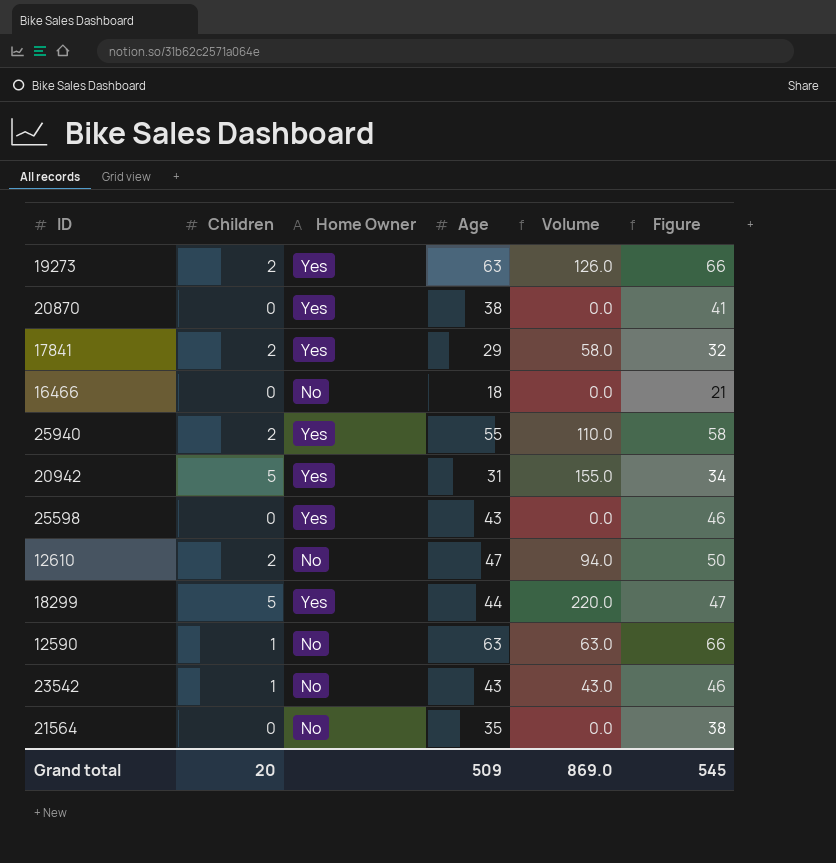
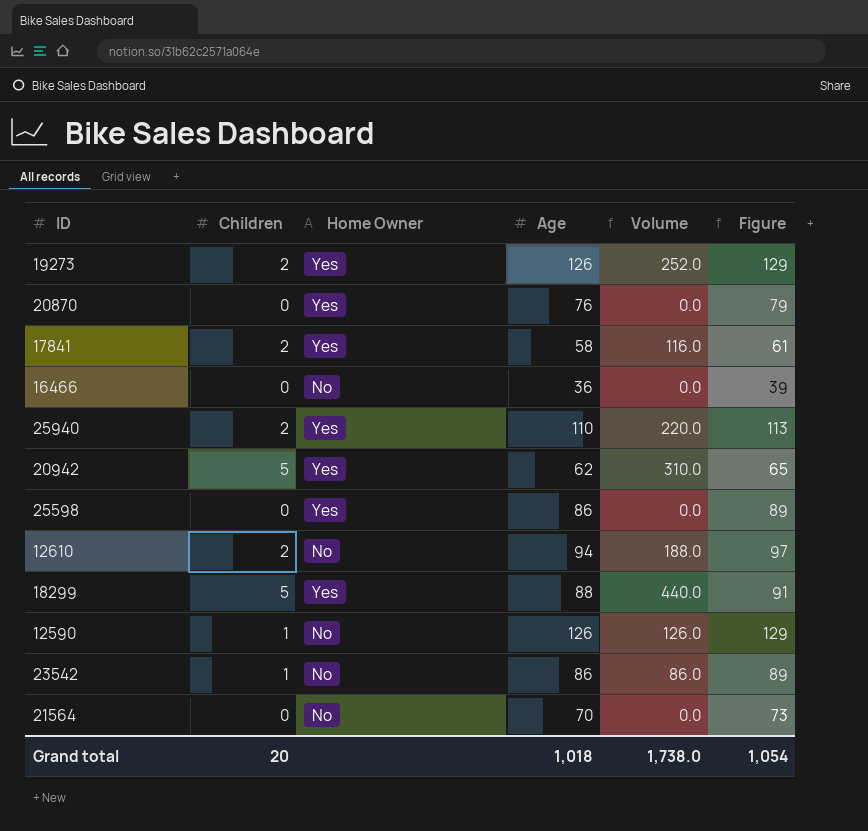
19273 | Age: 63 -> 126
19273 | Volume: 126.0 -> 252.0
19273 | Figure: 66 -> 129
20870 | Age: 38 -> 76
20870 | Figure: 41 -> 79
17841 | Age: 29 -> 58
17841 | Volume: 58.0 -> 116.0
17841 | Figure: 32 -> 61
16466 | Age: 18 -> 36
16466 | Figure: 21 -> 39
25940 | Age: 55 -> 110
25940 | Volume: 110.0 -> 220.0
25940 | Figure: 58 -> 113
20942 | Age: 31 -> 62
20942 | Volume: 155.0 -> 310.0
20942 | Figure: 34 -> 65
25598 | Age: 43 -> 86
25598 | Figure: 46 -> 89
12610 | Age: 47 -> 94
12610 | Volume: 94.0 -> 188.0
12610 | Figure: 50 -> 97
18299 | Age: 44 -> 88
18299 | Volume: 220.0 -> 440.0
18299 | Figure: 47 -> 91
12590 | Age: 63 -> 126
12590 | Volume: 63.0 -> 126.0
12590 | Figure: 66 -> 129
23542 | Age: 43 -> 86
23542 | Volume: 43.0 -> 86.0
23542 | Figure: 46 -> 89
21564 | Age: 35 -> 70
21564 | Figure: 38 -> 73
Grand total | Age: 509 -> 1,018
Grand total | Volume: 869.0 -> 1,738.0
Grand total | Figure: 545 -> 1,054

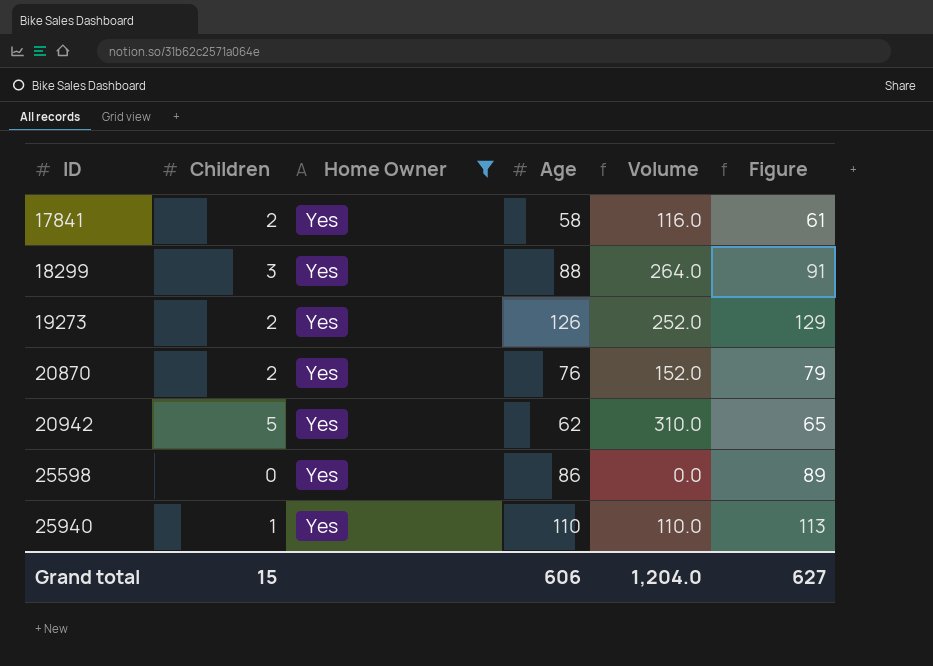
filter: none -> Home Owner = Yes
row order: none -> ID ascending
18299 | Children: 5 -> 3
18299 | Volume: 440.0 -> 264.0
20870 | Children: 0 -> 2
20870 | Volume: 0.0 -> 152.0
25940 | Children: 2 -> 1
25940 | Volume: 220.0 -> 110.0
Grand total | Children: 20 -> 15
Grand total | Age: 1,018 -> 606
Grand total | Volume: 1,738.0 -> 1,204.0
Grand total | Figure: 1,054 -> 627

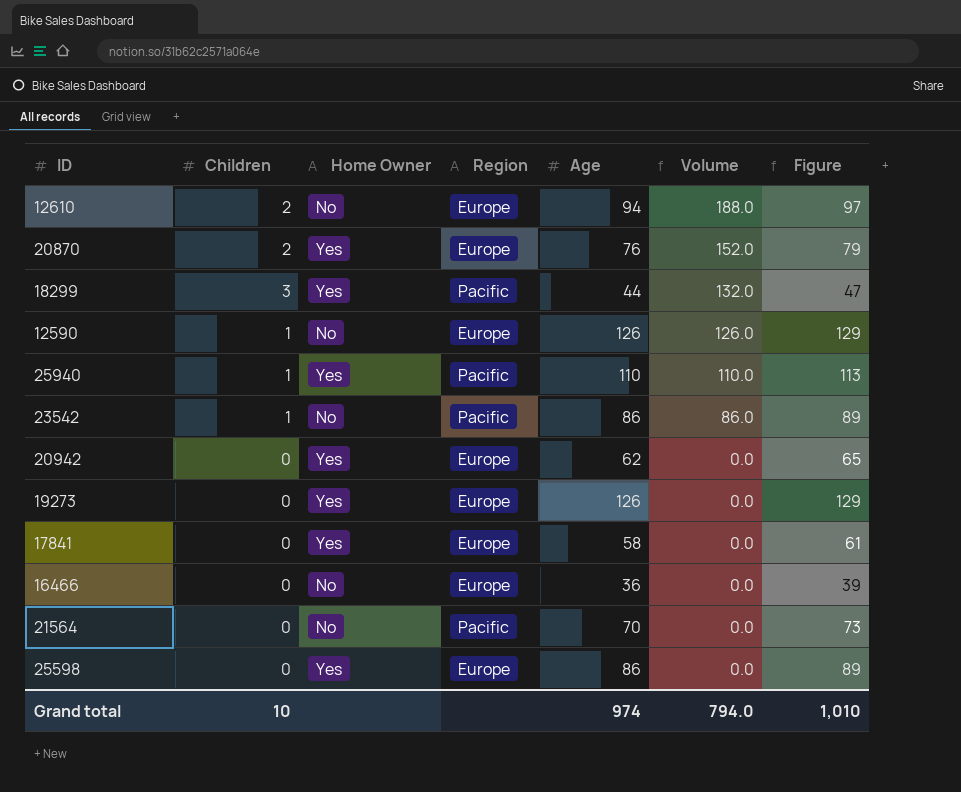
filter: Home Owner = Yes -> none
row order: ID ascending -> Volume descending
column Region | position: none -> 4
18299 | Age: 88 -> 44
18299 | Volume: 264.0 -> 132.0
18299 | Figure: 91 -> 47
20942 | Children: 5 -> 0
20942 | Volume: 310.0 -> 0.0
19273 | Children: 2 -> 0
19273 | Volume: 252.0 -> 0.0
17841 | Children: 2 -> 0
17841 | Volume: 116.0 -> 0.0
Grand total | Children: 15 -> 10
Grand total | Age: 606 -> 974
Grand total | Volume: 1,204.0 -> 794.0
Grand total | Figure: 627 -> 1,010

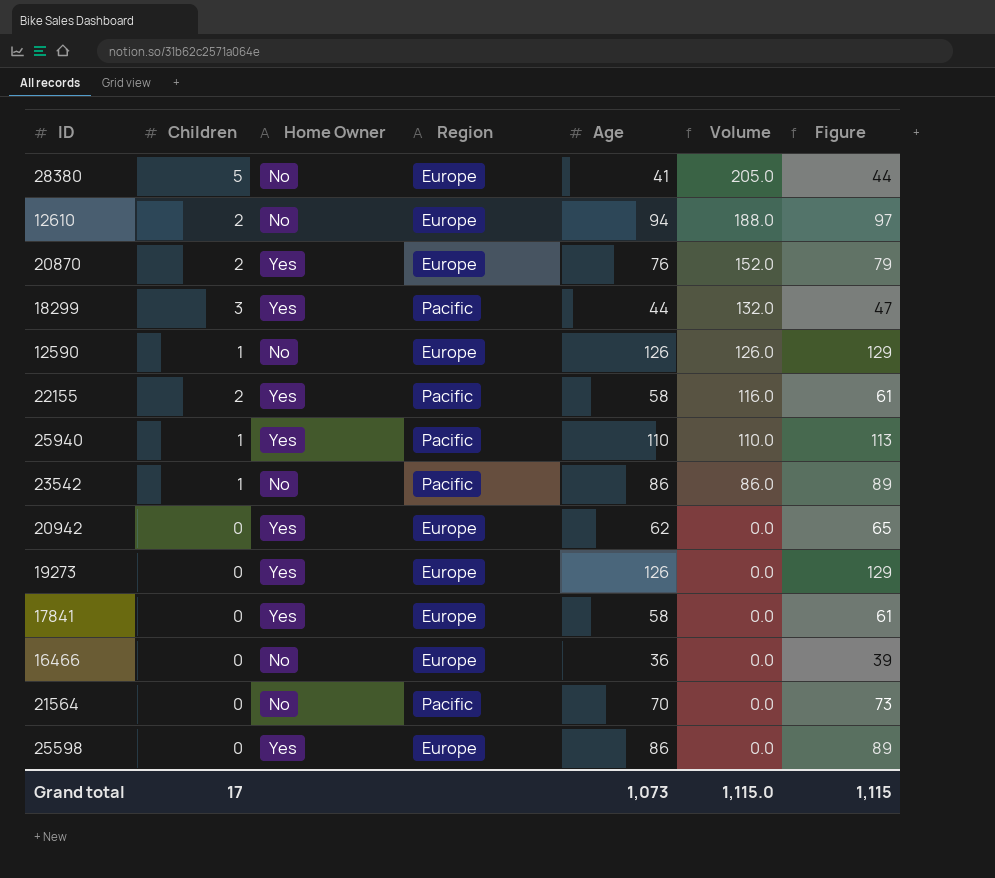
row 28380: none -> 5 | No | Europe | 41 | 205.0 | 44
row 22155: none -> 2 | Yes | Pacific | 58 | 116.0 | 61
Grand total | Children: 10 -> 17
Grand total | Age: 974 -> 1,073
Grand total | Volume: 794.0 -> 1,115.0
Grand total | Figure: 1,010 -> 1,115

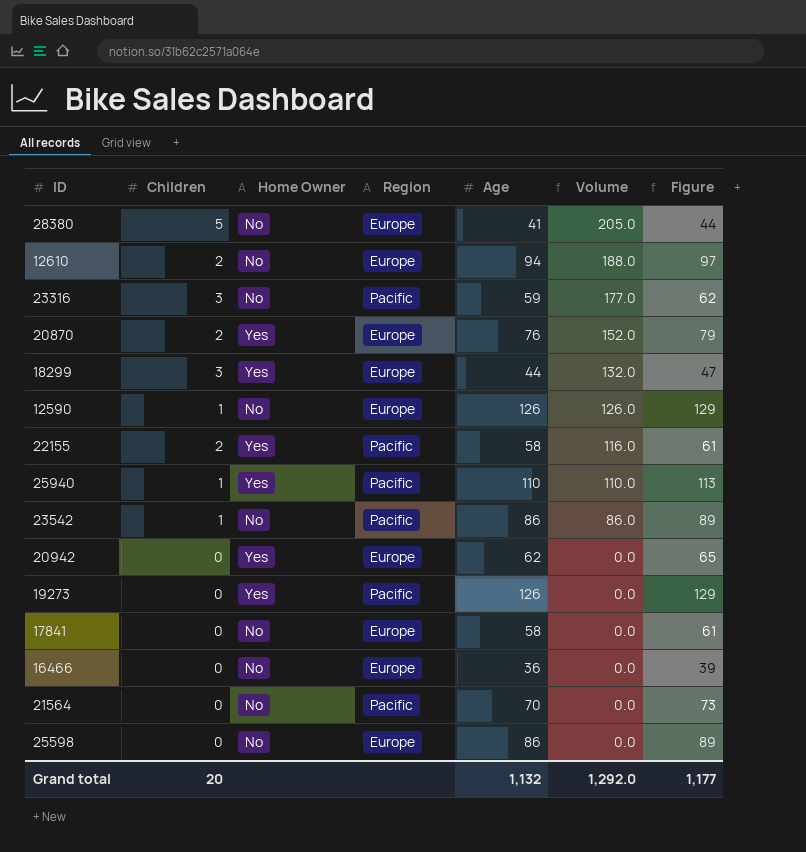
row 23316: none -> 3 | No | Pacific | 59 | 177.0 | 62
18299 | Region: Pacific -> Europe
19273 | Region: Europe -> Pacific
17841 | Home Owner: Yes -> No
25598 | Home Owner: Yes -> No
Grand total | Children: 17 -> 20
Grand total | Age: 1,073 -> 1,132
Grand total | Volume: 1,115.0 -> 1,292.0
Grand total | Figure: 1,115 -> 1,177

